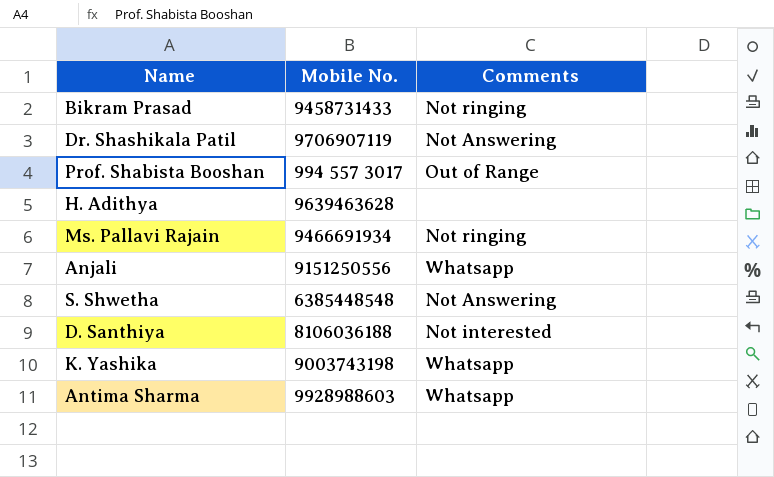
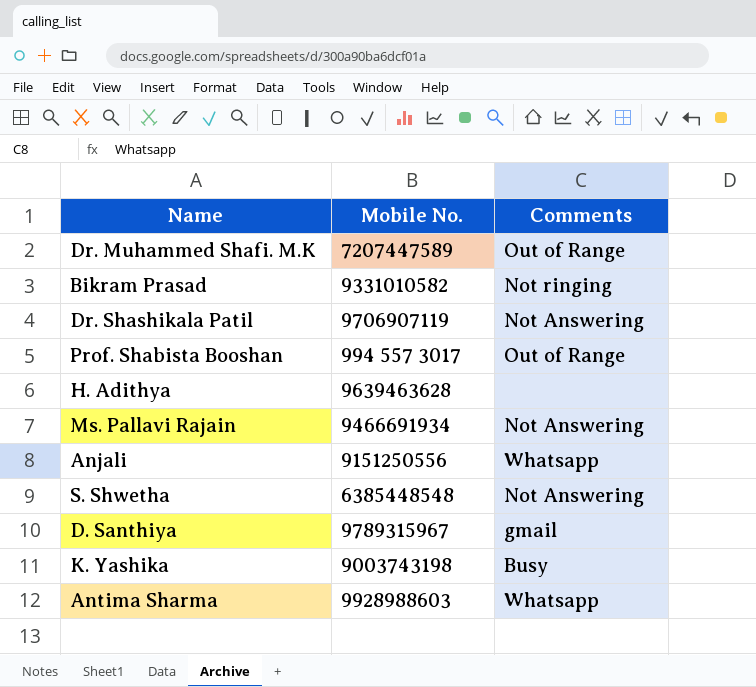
row Dr. Muhammed Shafi. M.K: none -> 7207447589 | Out of Range
Bikram Prasad | Mobile No.: 9458731433 -> 9331010582
Ms. Pallavi Rajain | Comments: Not ringing -> Not Answering
D. Santhiya | Mobile No.: 8106036188 -> 9789315967
D. Santhiya | Comments: Not interested -> gmail
K. Yashika | Comments: Whatsapp -> Busy

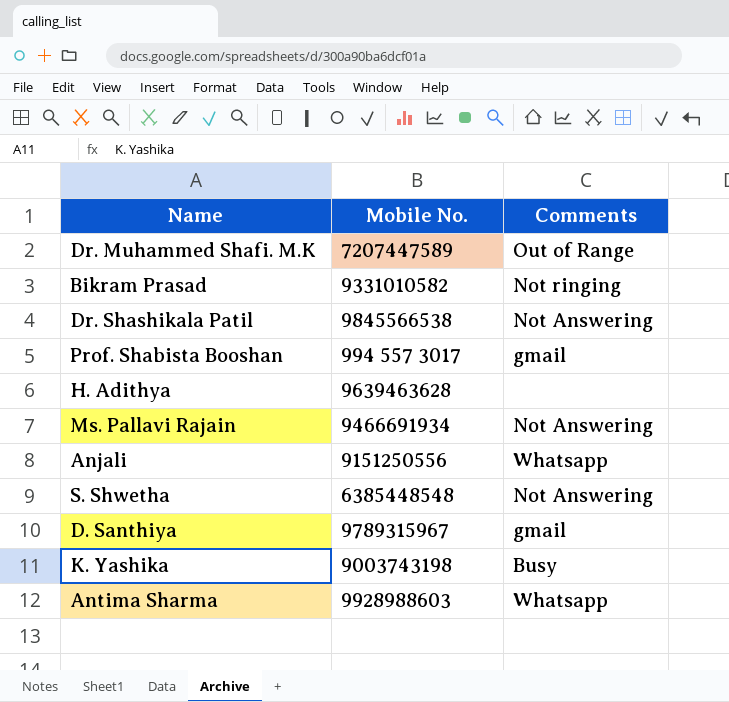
Dr. Shashikala Patil | Mobile No.: 9706907119 -> 9845566538
Prof. Shabista Booshan | Comments: Out of Range -> gmail

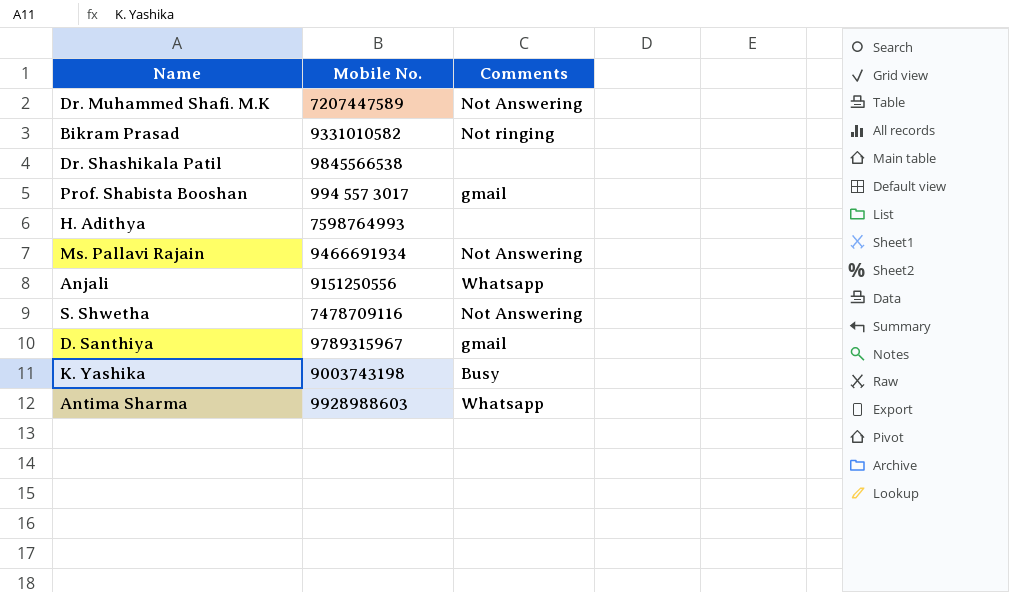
Dr. Muhammed Shafi. M.K | Comments: Out of Range -> Not Answering
Dr. Shashikala Patil | Comments: Not Answering -> none
H. Adithya | Mobile No.: 9639463628 -> 7598764993
S. Shwetha | Mobile No.: 6385448548 -> 7478709116

